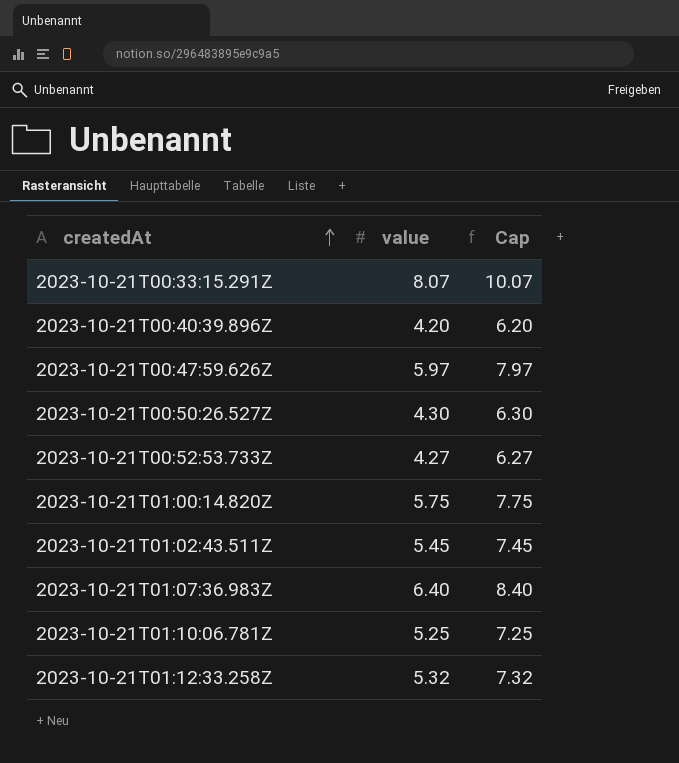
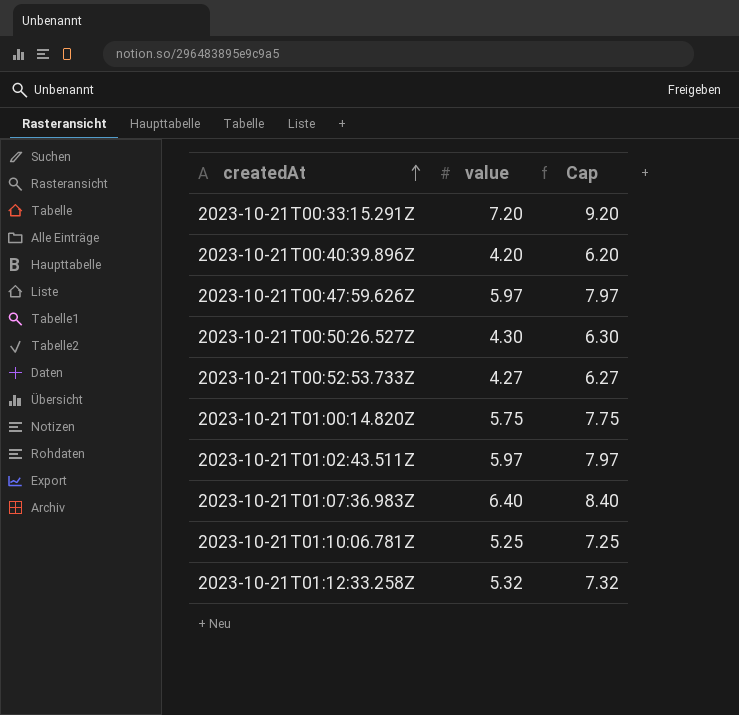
2023-10-21T00:33:15.291Z | value: 8.07 -> 7.20
2023-10-21T00:33:15.291Z | Cap: 10.07 -> 9.20
2023-10-21T01:02:43.511Z | value: 5.45 -> 5.97
2023-10-21T01:02:43.511Z | Cap: 7.45 -> 7.97

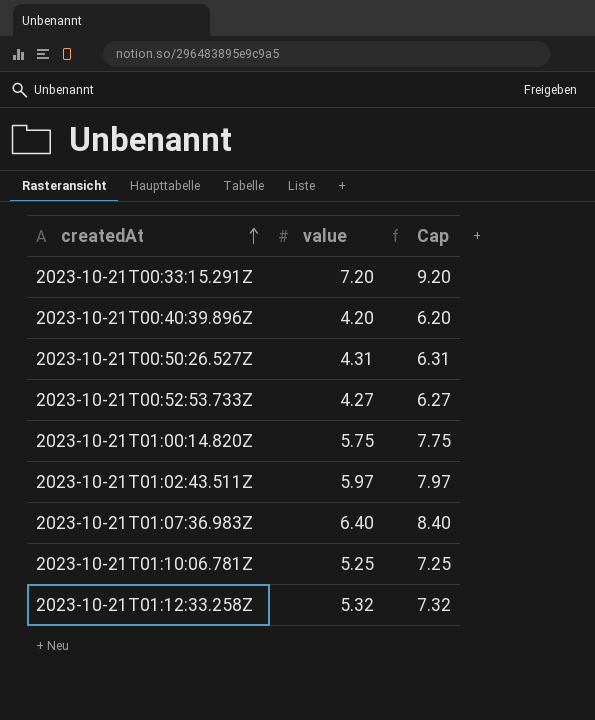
row 2023-10-21T00:47:59.626Z: 5.97 | 7.97 -> none
2023-10-21T00:50:26.527Z | value: 4.30 -> 4.31
2023-10-21T00:50:26.527Z | Cap: 6.30 -> 6.31

